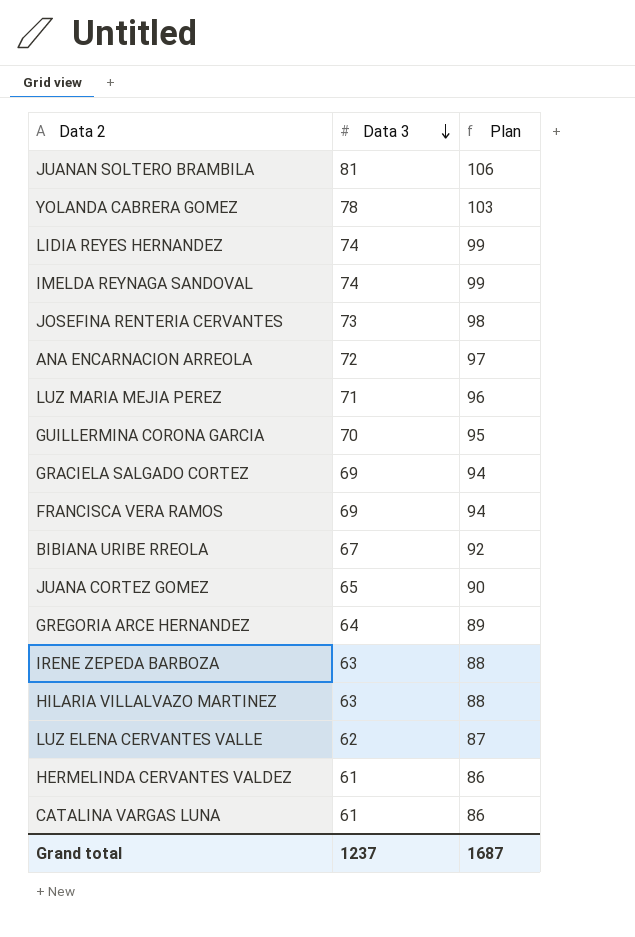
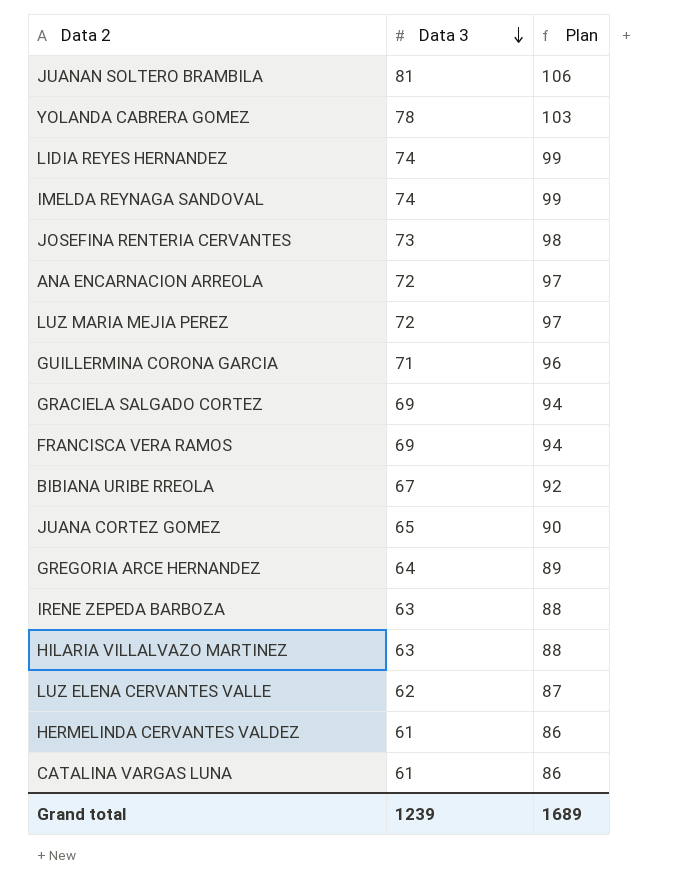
LUZ MARIA MEJIA PEREZ | Data 3: 71 -> 72
LUZ MARIA MEJIA PEREZ | Plan: 96 -> 97
GUILLERMINA CORONA GARCIA | Data 3: 70 -> 71
GUILLERMINA CORONA GARCIA | Plan: 95 -> 96
Grand total | Data 3: 1237 -> 1239
Grand total | Plan: 1687 -> 1689

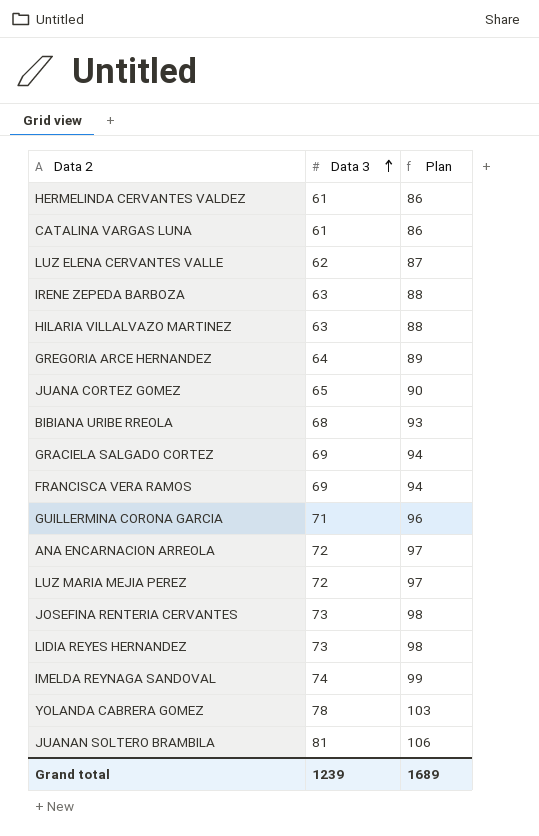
row order: Data 3 descending -> Data 3 ascending
BIBIANA URIBE RREOLA | Data 3: 67 -> 68
BIBIANA URIBE RREOLA | Plan: 92 -> 93
LIDIA REYES HERNANDEZ | Data 3: 74 -> 73
LIDIA REYES HERNANDEZ | Plan: 99 -> 98

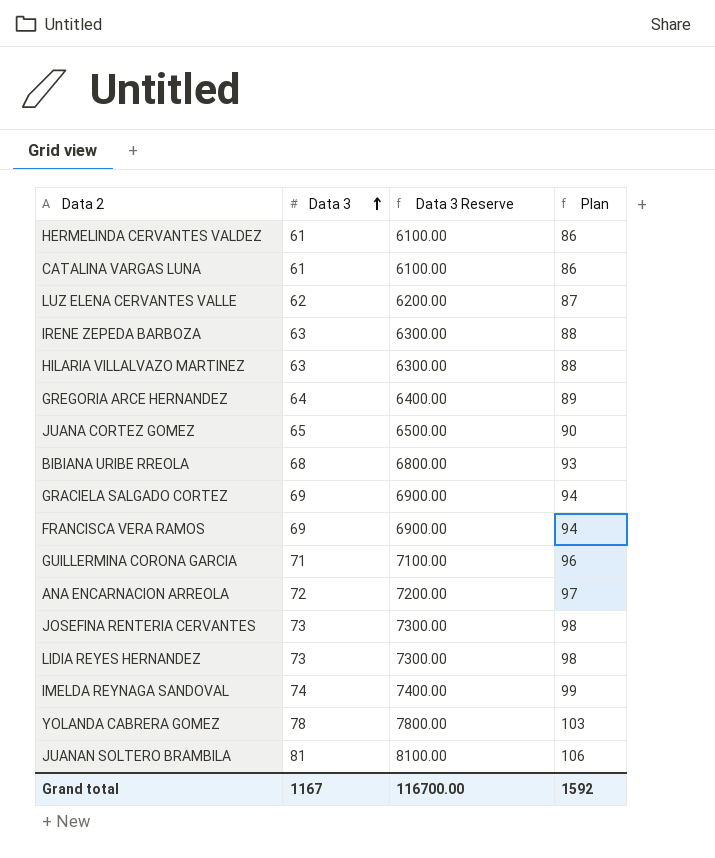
column Data 3 Reserve | formula: none -> [Data 3] * 100
row LUZ MARIA MEJIA PEREZ: 72 | 97 -> none
Grand total | Data 3: 1239 -> 1167
Grand total | Plan: 1689 -> 1592

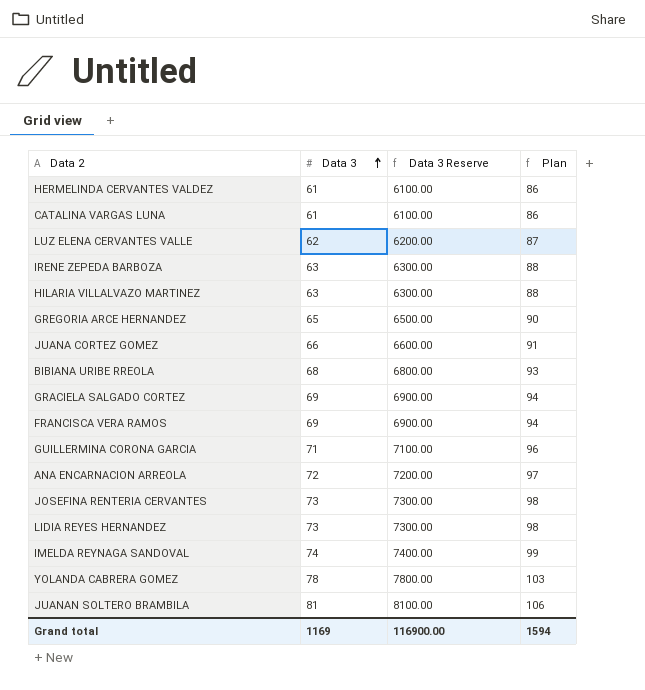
GREGORIA ARCE HERNANDEZ | Data 3: 64 -> 65
GREGORIA ARCE HERNANDEZ | Data 3 Reserve: 6400.00 -> 6500.00
GREGORIA ARCE HERNANDEZ | Plan: 89 -> 90
JUANA CORTEZ GOMEZ | Data 3: 65 -> 66
JUANA CORTEZ GOMEZ | Data 3 Reserve: 6500.00 -> 6600.00
JUANA CORTEZ GOMEZ | Plan: 90 -> 91
Grand total | Data 3: 1167 -> 1169
Grand total | Data 3 Reserve: 116700.00 -> 116900.00
Grand total | Plan: 1592 -> 1594

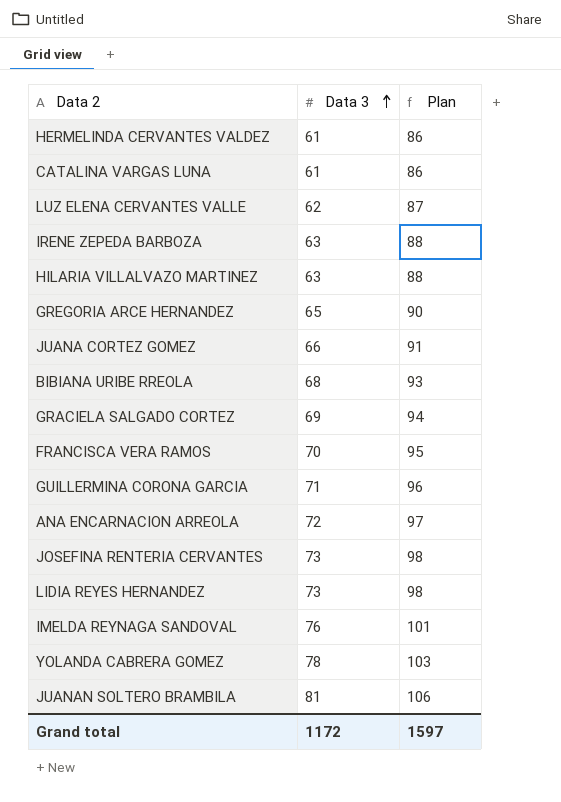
column Data 3 Reserve | formula: [Data 3] * 100 -> none
FRANCISCA VERA RAMOS | Data 3: 69 -> 70
FRANCISCA VERA RAMOS | Plan: 94 -> 95
IMELDA REYNAGA SANDOVAL | Data 3: 74 -> 76
IMELDA REYNAGA SANDOVAL | Plan: 99 -> 101
Grand total | Data 3: 1169 -> 1172
Grand total | Plan: 1594 -> 1597

